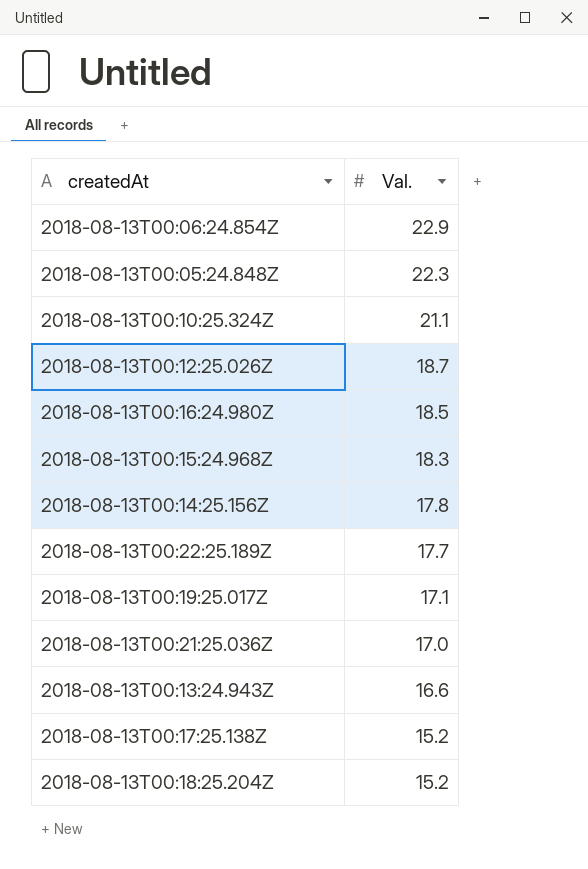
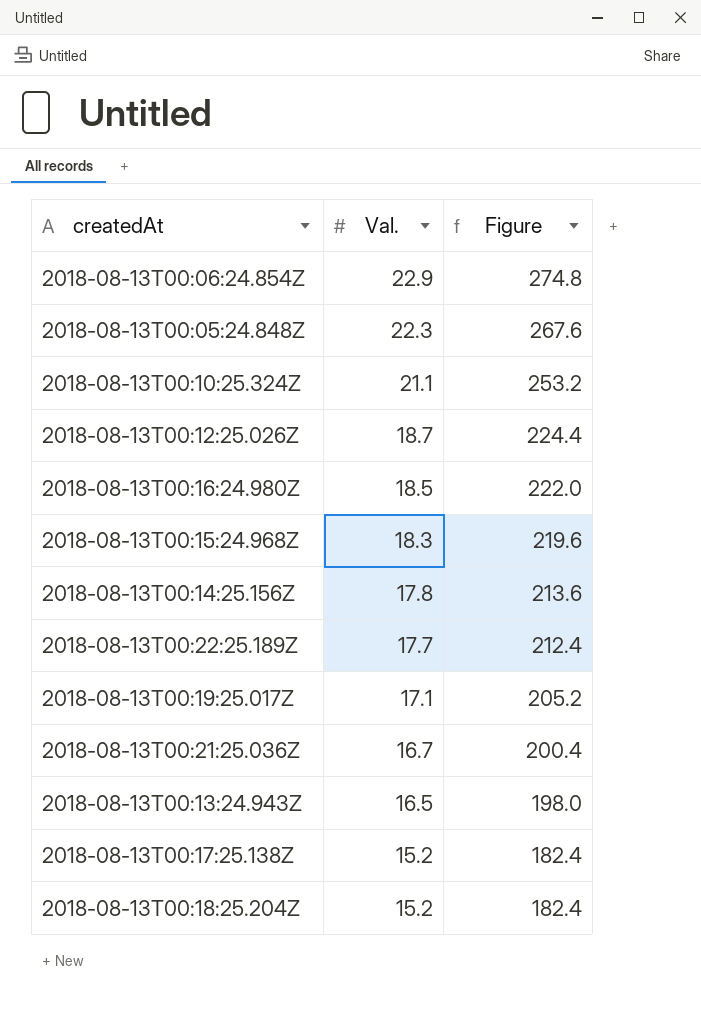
column Figure | formula: none -> [Val.] * 12
2018-08-13T00:21:25.036Z | Val.: 17.0 -> 16.7
2018-08-13T00:13:24.943Z | Val.: 16.6 -> 16.5

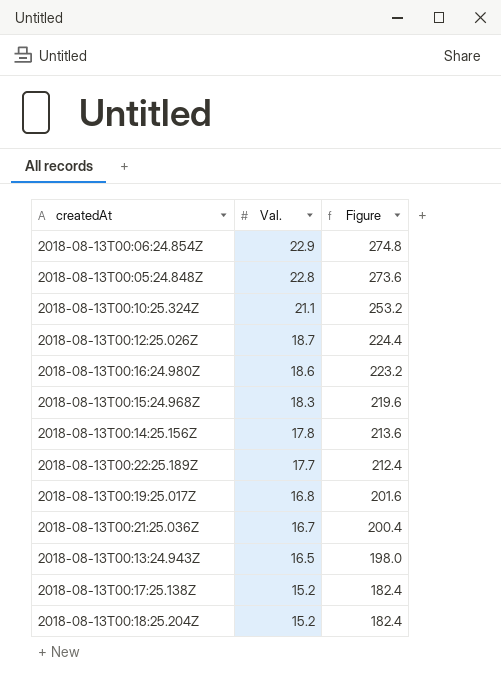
2018-08-13T00:05:24.848Z | Val.: 22.3 -> 22.8
2018-08-13T00:05:24.848Z | Figure: 267.6 -> 273.6
2018-08-13T00:16:24.980Z | Val.: 18.5 -> 18.6
2018-08-13T00:16:24.980Z | Figure: 222.0 -> 223.2
2018-08-13T00:19:25.017Z | Val.: 17.1 -> 16.8
2018-08-13T00:19:25.017Z | Figure: 205.2 -> 201.6

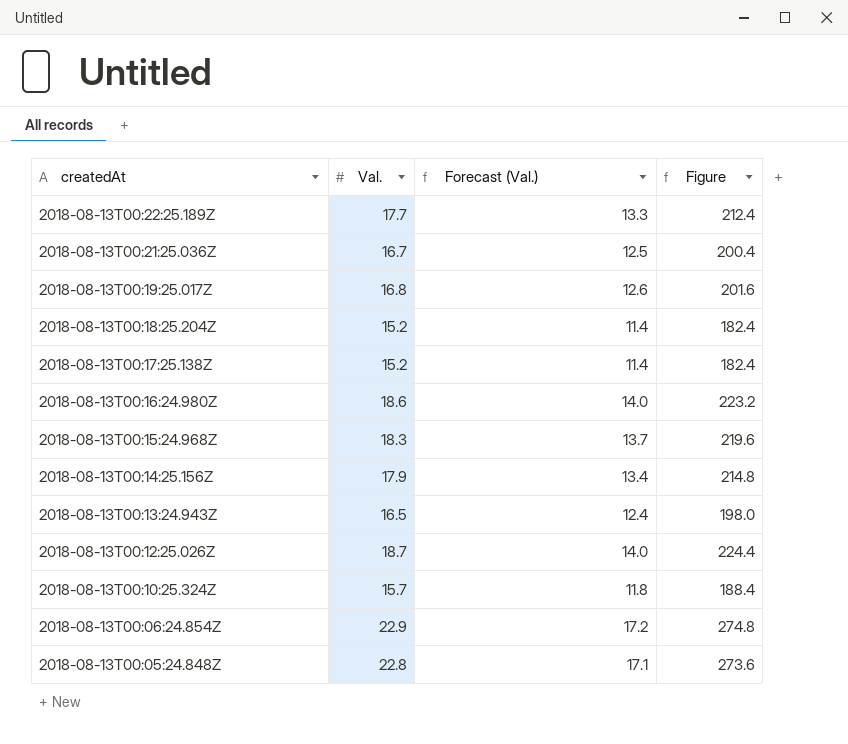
row order: Val. descending -> createdAt descending
column Forecast (Val.) | formula: none -> [Val.] * 0.75
2018-08-13T00:14:25.156Z | Val.: 17.8 -> 17.9
2018-08-13T00:14:25.156Z | Figure: 213.6 -> 214.8
2018-08-13T00:10:25.324Z | Val.: 21.1 -> 15.7
2018-08-13T00:10:25.324Z | Figure: 253.2 -> 188.4

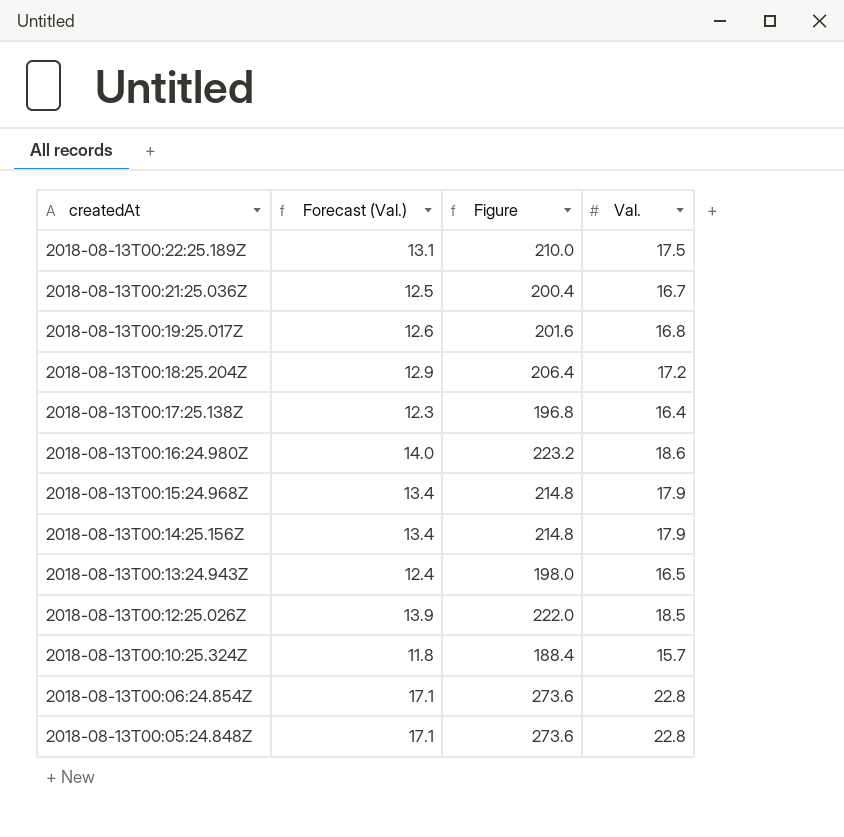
column Val. | position: 2 -> 4
2018-08-13T00:22:25.189Z | Forecast (Val.): 13.3 -> 13.1
2018-08-13T00:22:25.189Z | Figure: 212.4 -> 210.0
2018-08-13T00:22:25.189Z | Val.: 17.7 -> 17.5
2018-08-13T00:18:25.204Z | Forecast (Val.): 11.4 -> 12.9
2018-08-13T00:18:25.204Z | Figure: 182.4 -> 206.4
2018-08-13T00:18:25.204Z | Val.: 15.2 -> 17.2
2018-08-13T00:17:25.138Z | Forecast (Val.): 11.4 -> 12.3
2018-08-13T00:17:25.138Z | Figure: 182.4 -> 196.8
2018-08-13T00:17:25.138Z | Val.: 15.2 -> 16.4
2018-08-13T00:15:24.968Z | Forecast (Val.): 13.7 -> 13.4
2018-08-13T00:15:24.968Z | Figure: 219.6 -> 214.8
2018-08-13T00:15:24.968Z | Val.: 18.3 -> 17.9
2018-08-13T00:12:25.026Z | Forecast (Val.): 14.0 -> 13.9
2018-08-13T00:12:25.026Z | Figure: 224.4 -> 222.0
2018-08-13T00:12:25.026Z | Val.: 18.7 -> 18.5
2018-08-13T00:06:24.854Z | Forecast (Val.): 17.2 -> 17.1
2018-08-13T00:06:24.854Z | Figure: 274.8 -> 273.6
2018-08-13T00:06:24.854Z | Val.: 22.9 -> 22.8

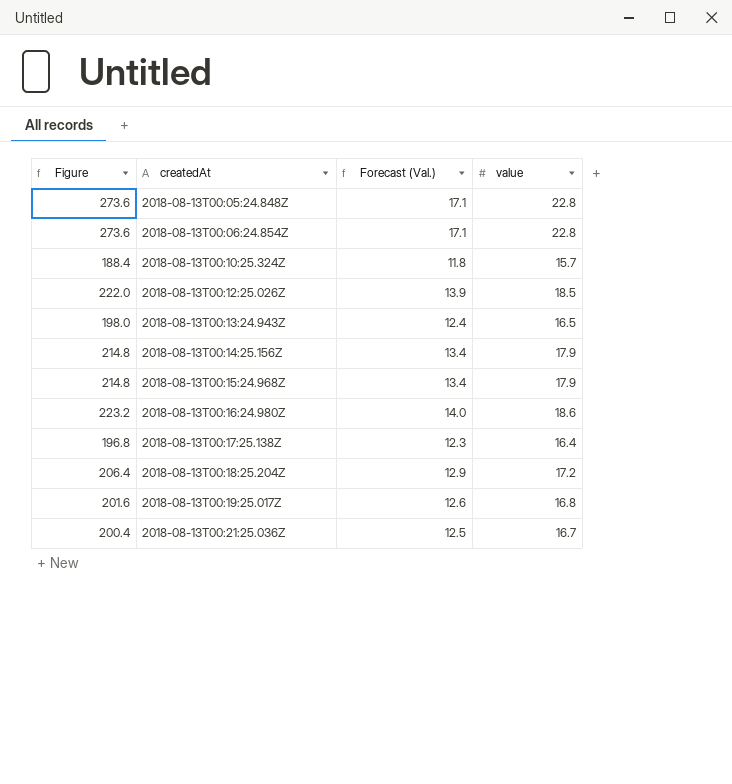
row order: createdAt descending -> createdAt ascending
column Figure | position: 3 -> 1
column name: Val. -> value
row 2018-08-13T00:22:25.189Z: 13.1 | 210.0 | 17.5 -> none

